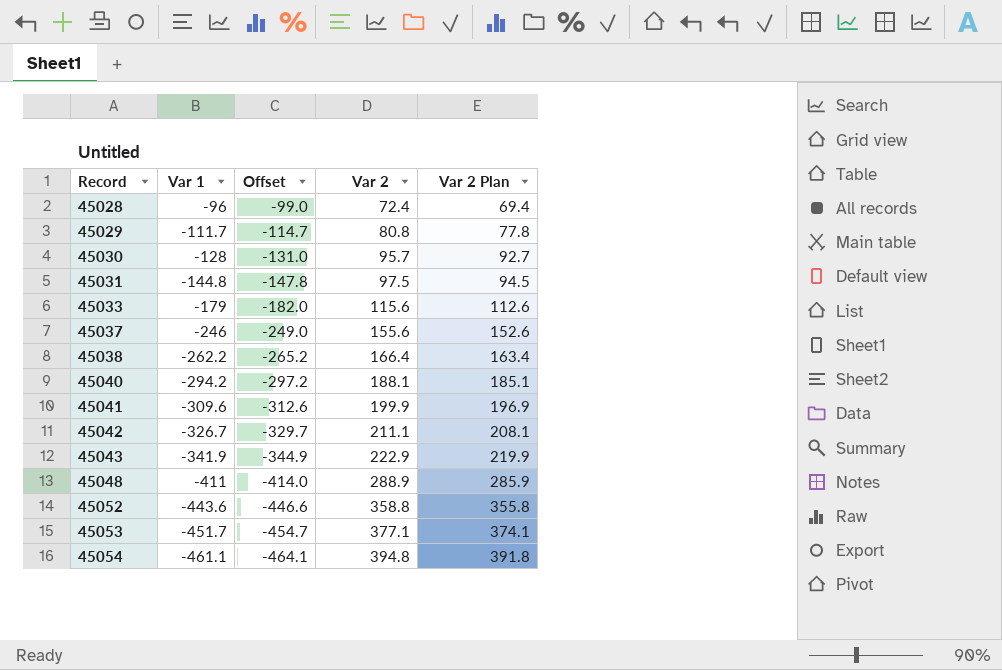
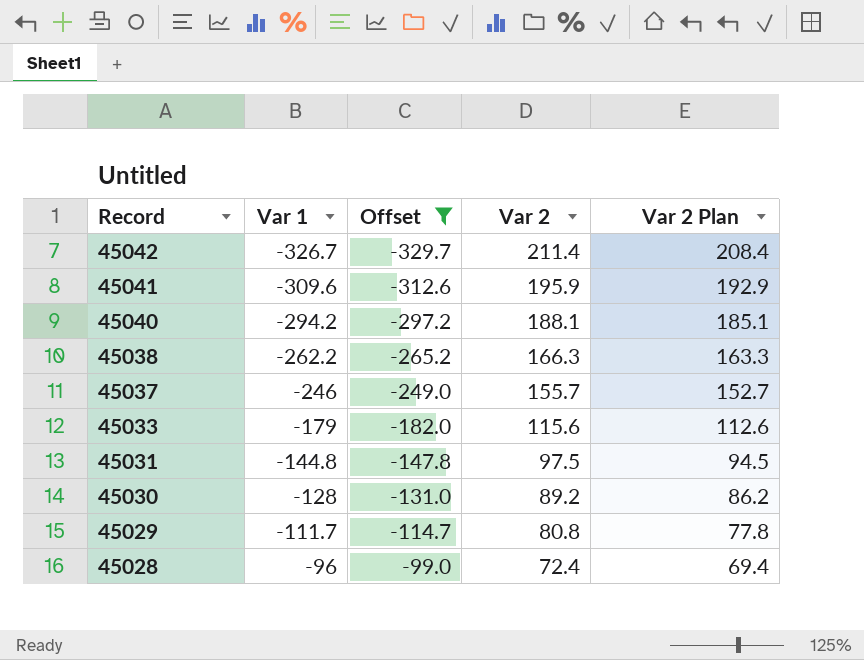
filter: none -> Offset >= -329.7
row order: Record ascending -> Record descending
45042 | Var 2: 211.1 -> 211.4
45042 | Var 2 Plan: 208.1 -> 208.4
45041 | Var 2: 199.9 -> 195.9
45041 | Var 2 Plan: 196.9 -> 192.9
45038 | Var 2: 166.4 -> 166.3
45038 | Var 2 Plan: 163.4 -> 163.3
45037 | Var 2: 155.6 -> 155.7
45037 | Var 2 Plan: 152.6 -> 152.7
45030 | Var 2: 95.7 -> 89.2
45030 | Var 2 Plan: 92.7 -> 86.2

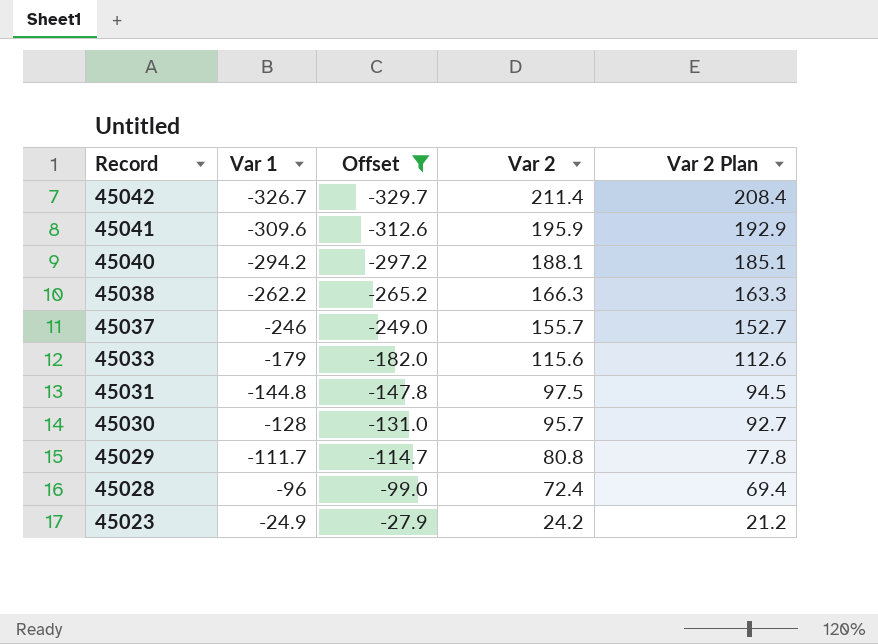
45030 | Var 2: 89.2 -> 95.7
45030 | Var 2 Plan: 86.2 -> 92.7
row 45023: none -> -24.9 | -27.9 | 24.2 | 21.2

